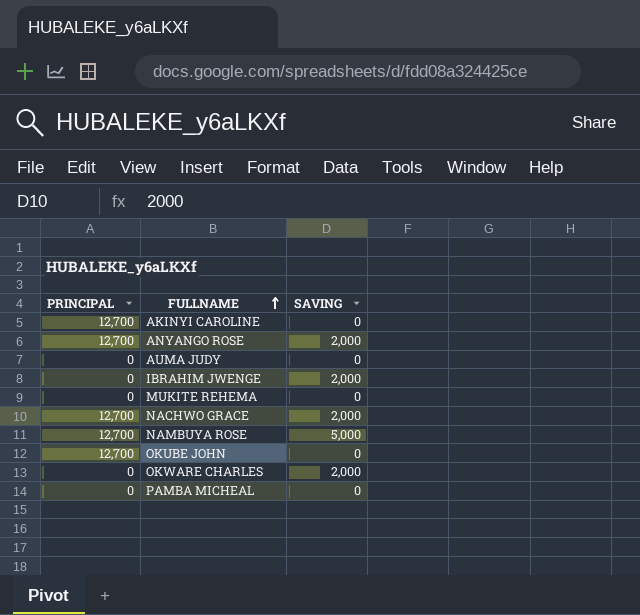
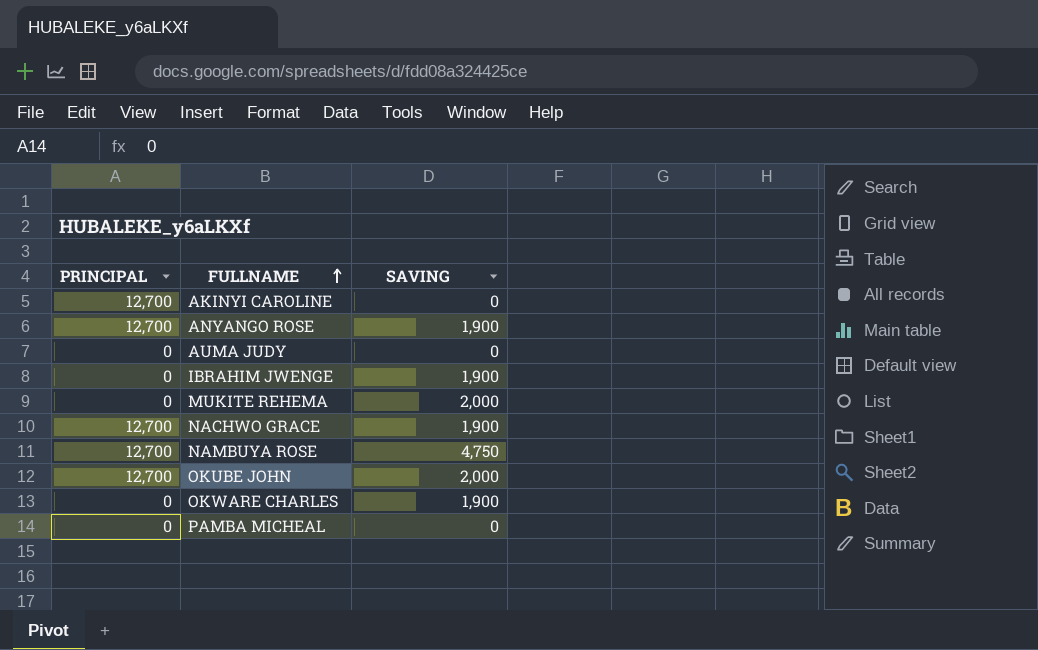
ANYANGO ROSE | SAVING: 2,000 -> 1,900
IBRAHIM JWENGE | SAVING: 2,000 -> 1,900
MUKITE REHEMA | SAVING: 0 -> 2,000
NACHWO GRACE | SAVING: 2,000 -> 1,900
NAMBUYA ROSE | SAVING: 5,000 -> 4,750
OKUBE JOHN | SAVING: 0 -> 2,000
OKWARE CHARLES | SAVING: 2,000 -> 1,900

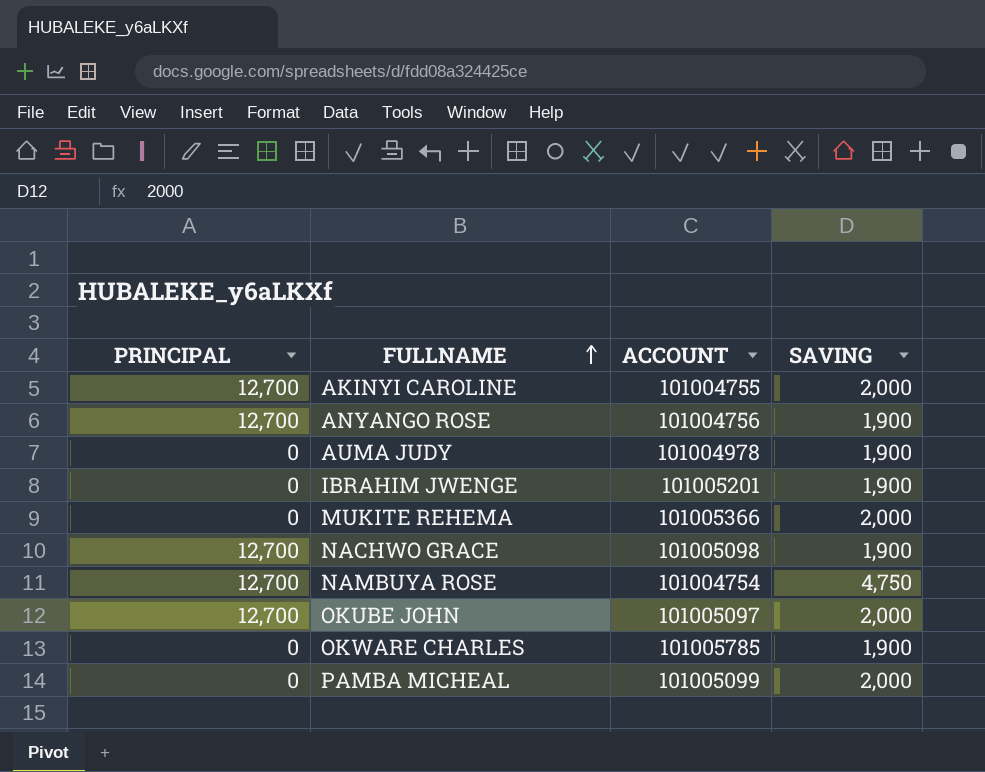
column ACCOUNT | position: none -> 3
AKINYI CAROLINE | SAVING: 0 -> 2,000
AUMA JUDY | SAVING: 0 -> 1,900
PAMBA MICHEAL | SAVING: 0 -> 2,000

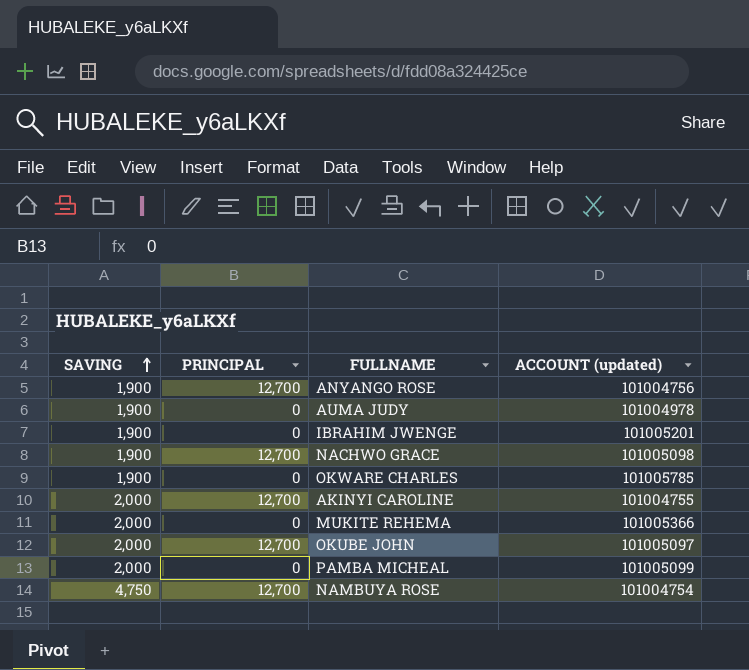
row order: FULLNAME ascending -> SAVING ascending
column SAVING | position: 4 -> 1
column name: ACCOUNT -> ACCOUNT (updated)

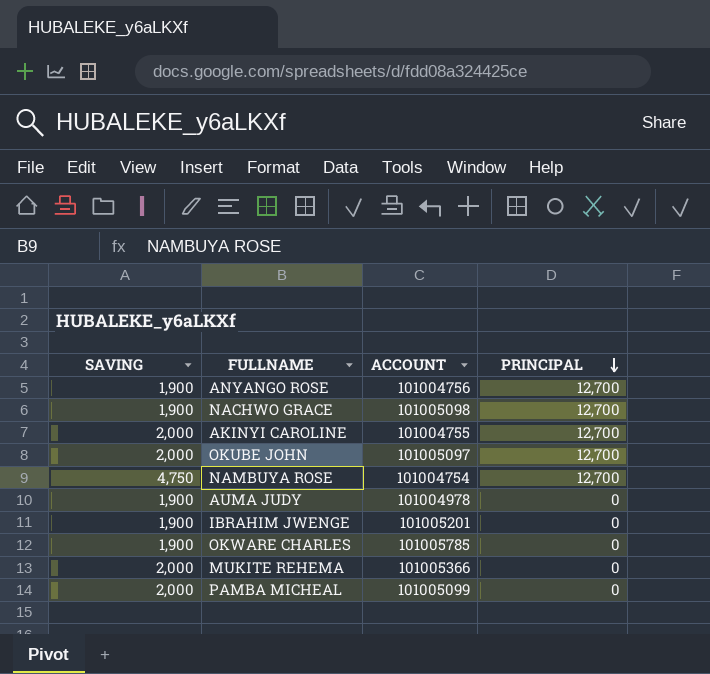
row order: SAVING ascending -> PRINCIPAL descending
column name: ACCOUNT (updated) -> ACCOUNT
column PRINCIPAL | position: 2 -> 4

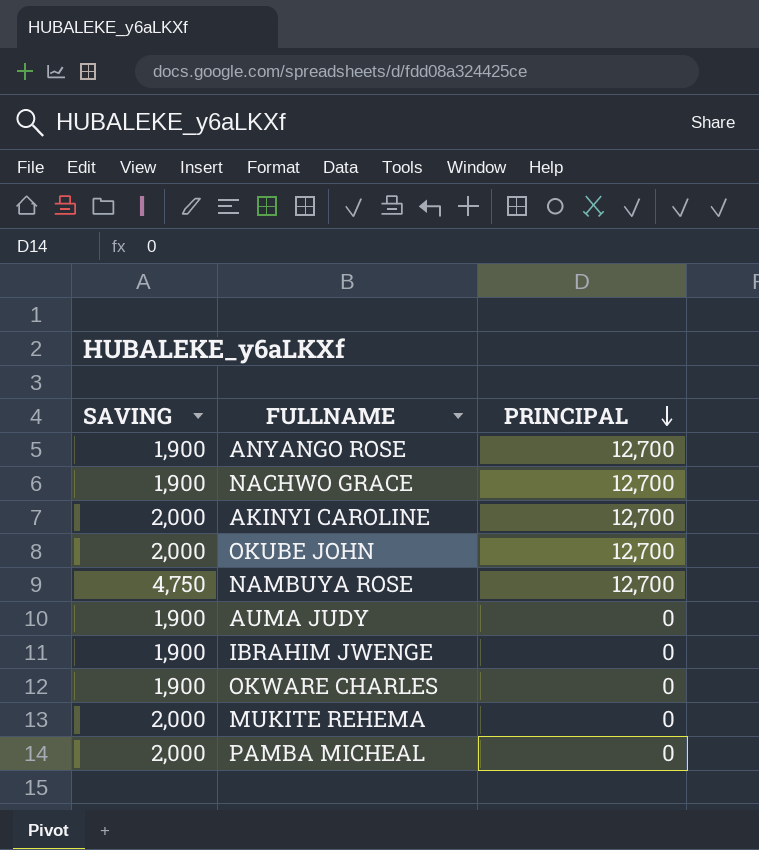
column ACCOUNT | position: 3 -> none

